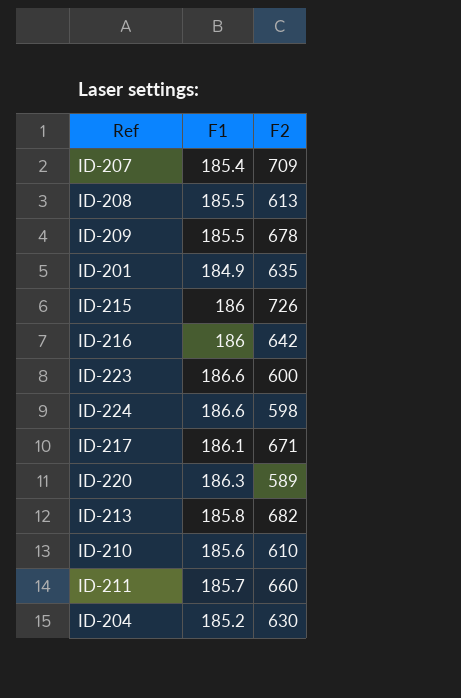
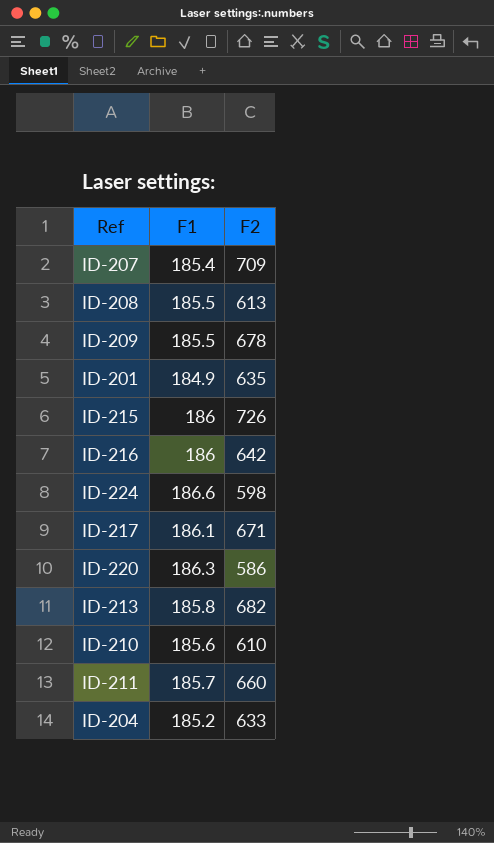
row ID-223: 186.6 | 600 -> none
ID-220 | F2: 589 -> 586
ID-204 | F2: 630 -> 633

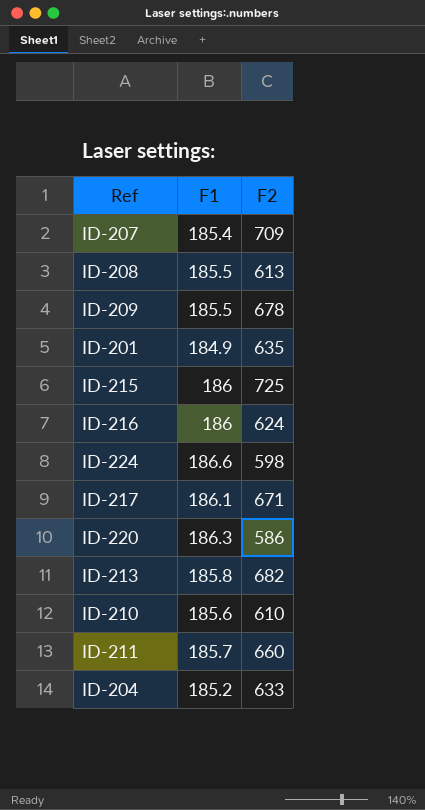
ID-215 | F2: 726 -> 725
ID-216 | F2: 642 -> 624

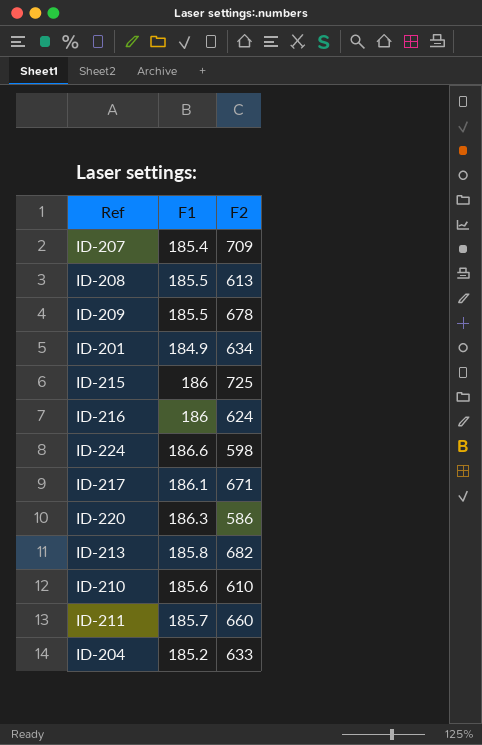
ID-201 | F2: 635 -> 634

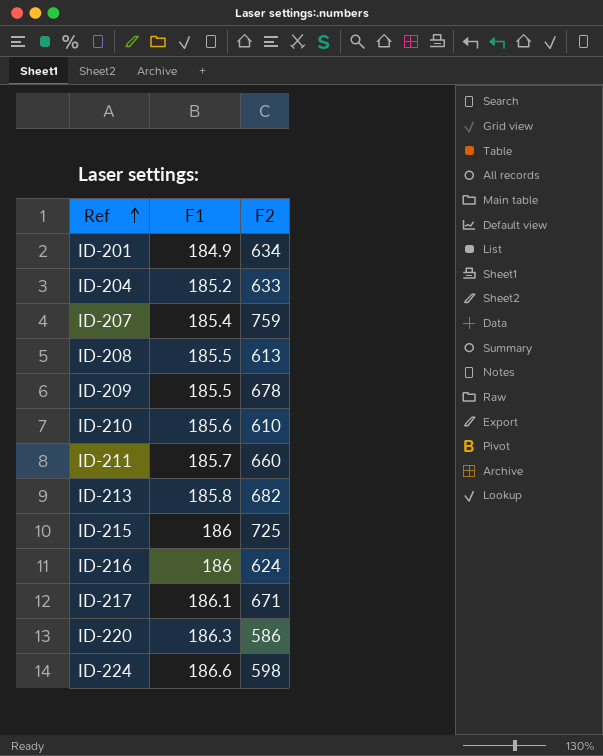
row order: none -> Ref ascending
ID-207 | F2: 709 -> 759

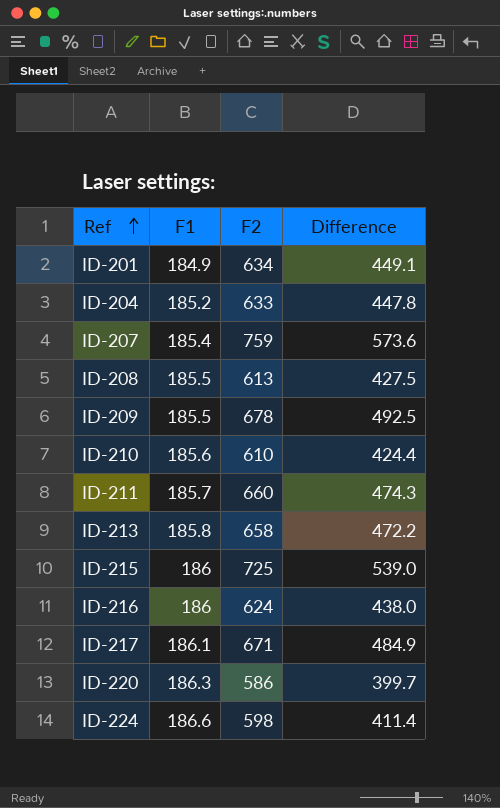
column Difference | formula: none -> [F2] - [F1]
ID-213 | F2: 682 -> 658

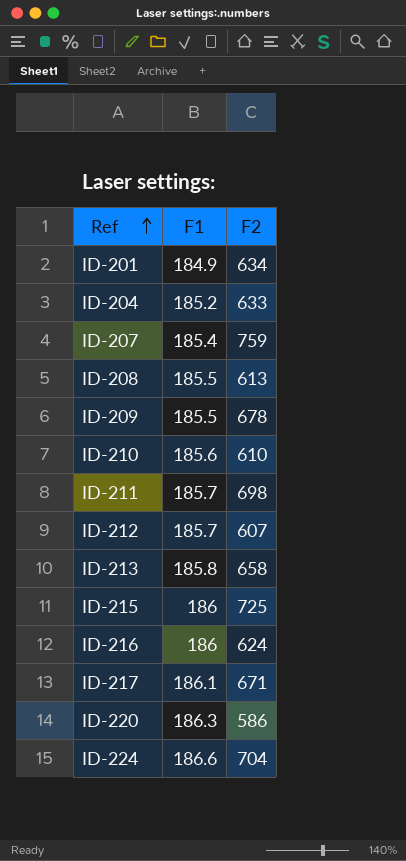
column Difference | formula: [F2] - [F1] -> none
ID-211 | F2: 660 -> 698
row ID-212: none -> 185.7 | 607
ID-224 | F2: 598 -> 704

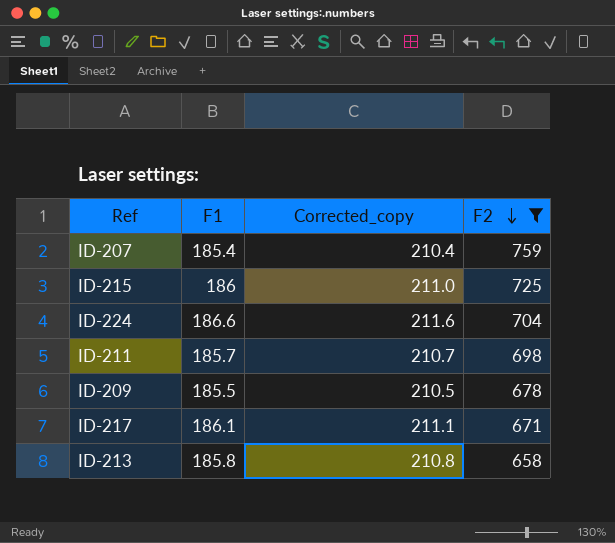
filter: none -> F2 >= 658
row order: Ref ascending -> F2 descending
column Corrected_copy | formula: none -> [F1] + 25

